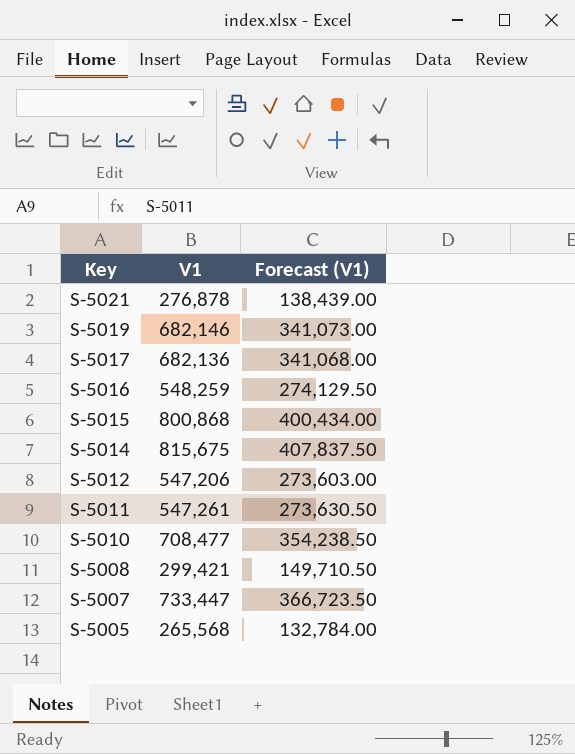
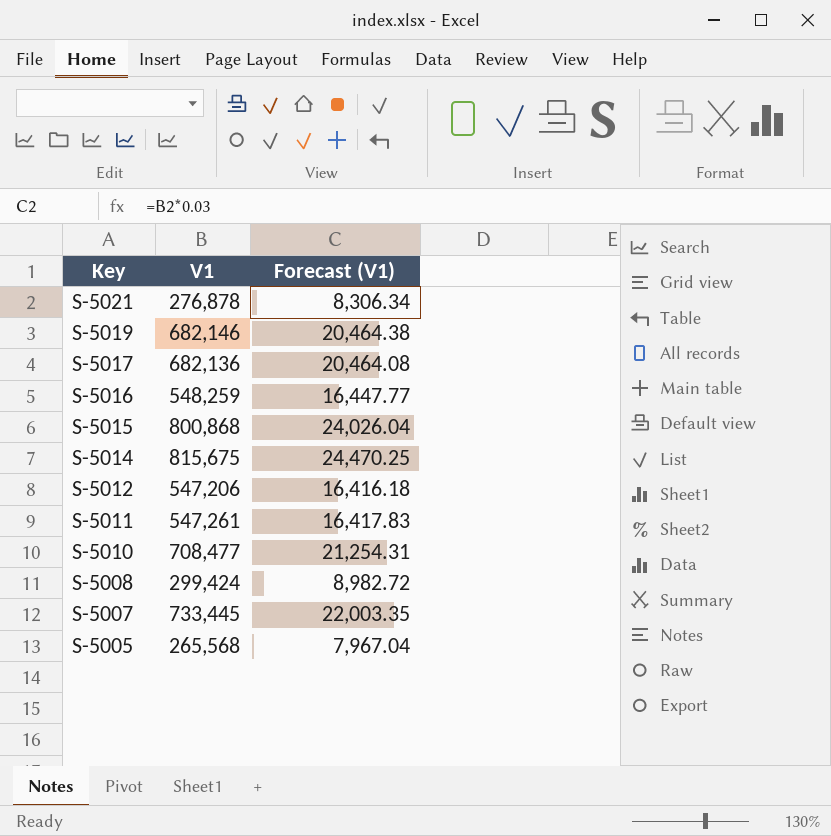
column Forecast (V1) | formula: [V1] * 0.5 -> [V1] * 0.03
S-5008 | V1: 299,421 -> 299,424
S-5007 | V1: 733,447 -> 733,445

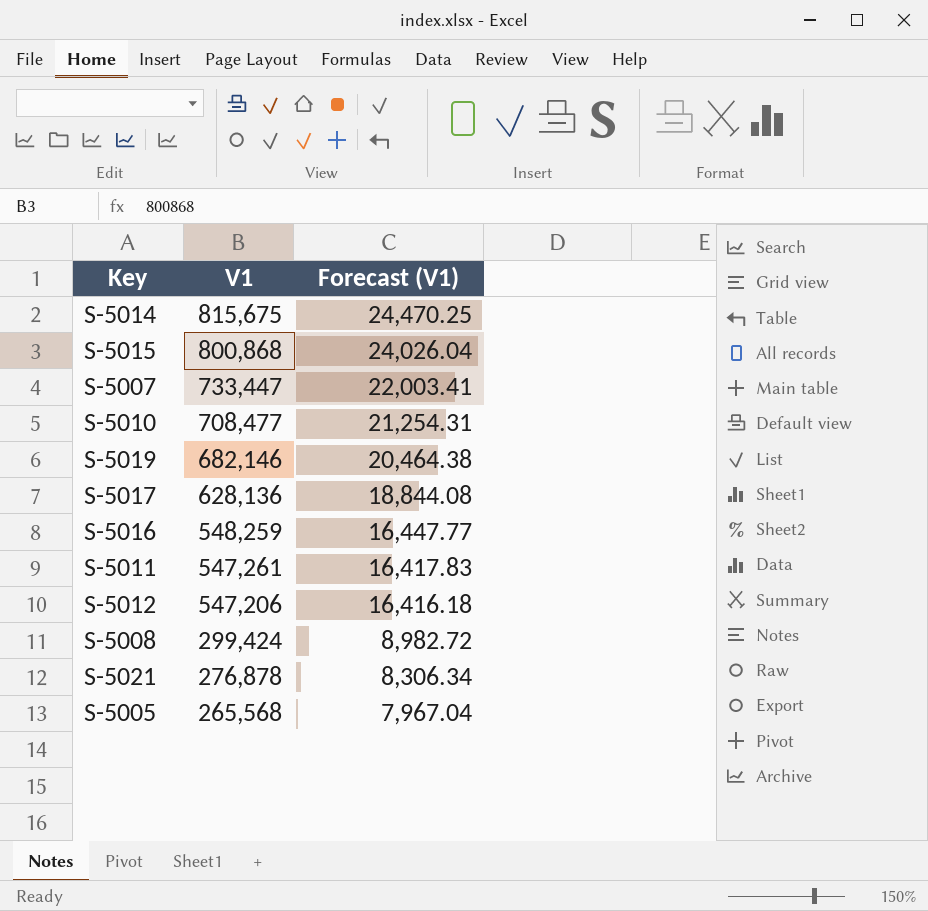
row order: Key descending -> V1 descending
S-5007 | V1: 733,445 -> 733,447
S-5007 | Forecast (V1): 22,003.35 -> 22,003.41
S-5017 | V1: 682,136 -> 628,136
S-5017 | Forecast (V1): 20,464.08 -> 18,844.08

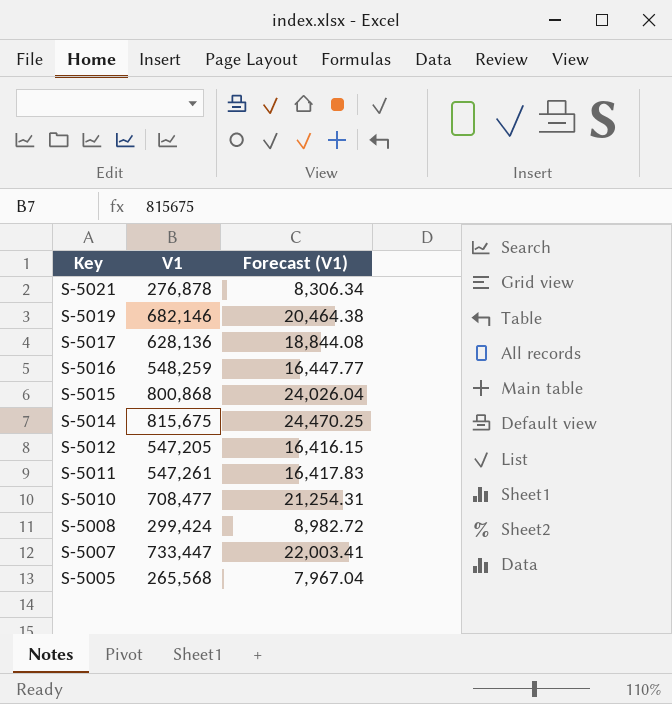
row order: V1 descending -> Key descending
S-5012 | V1: 547,206 -> 547,205
S-5012 | Forecast (V1): 16,416.18 -> 16,416.15

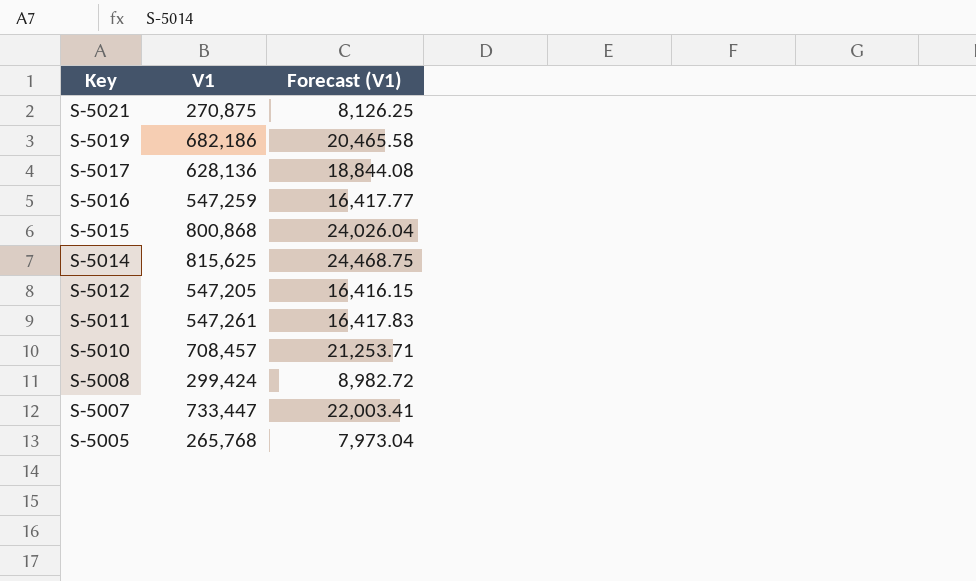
S-5021 | V1: 276,878 -> 270,875
S-5021 | Forecast (V1): 8,306.34 -> 8,126.25
S-5019 | V1: 682,146 -> 682,186
S-5019 | Forecast (V1): 20,464.38 -> 20,465.58
S-5016 | V1: 548,259 -> 547,259
S-5016 | Forecast (V1): 16,447.77 -> 16,417.77
S-5014 | V1: 815,675 -> 815,625
S-5014 | Forecast (V1): 24,470.25 -> 24,468.75
S-5010 | V1: 708,477 -> 708,457
S-5010 | Forecast (V1): 21,254.31 -> 21,253.71
S-5005 | V1: 265,568 -> 265,768
S-5005 | Forecast (V1): 7,967.04 -> 7,973.04

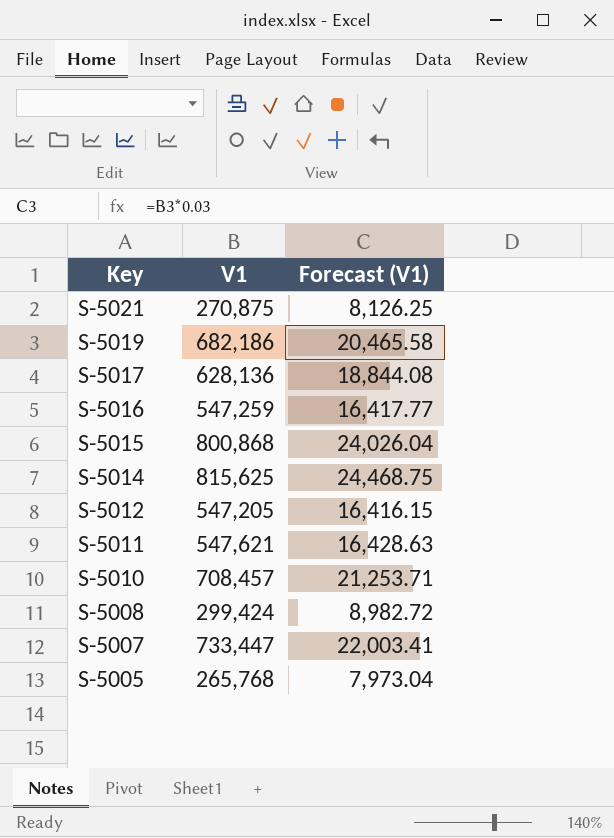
S-5011 | V1: 547,261 -> 547,621
S-5011 | Forecast (V1): 16,417.83 -> 16,428.63

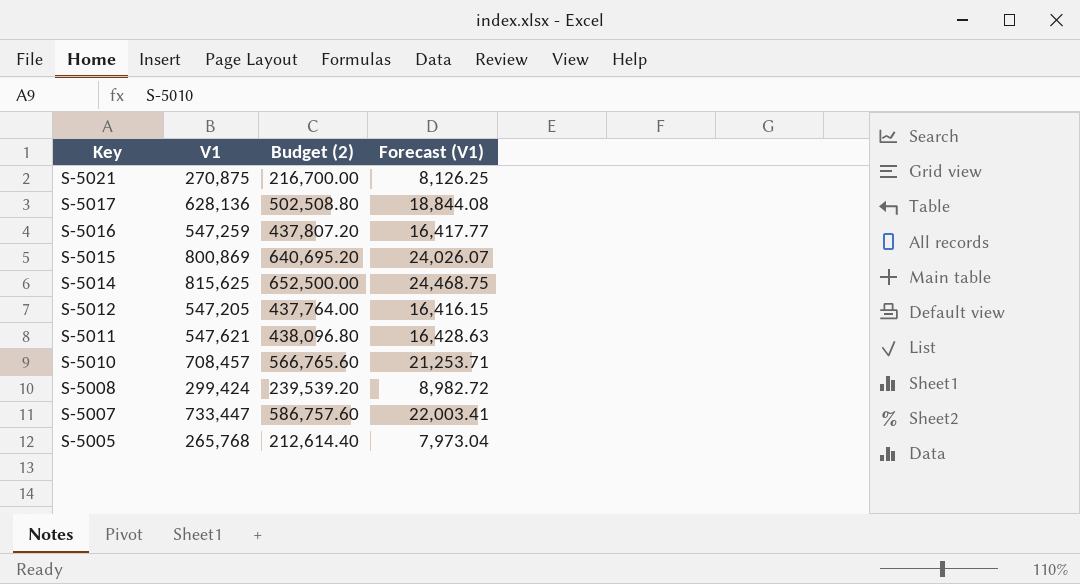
column Budget (2) | formula: none -> [V1] * 0.8
row S-5019: 682,186 | 20,465.58 -> none
S-5015 | V1: 800,868 -> 800,869
S-5015 | Forecast (V1): 24,026.04 -> 24,026.07

